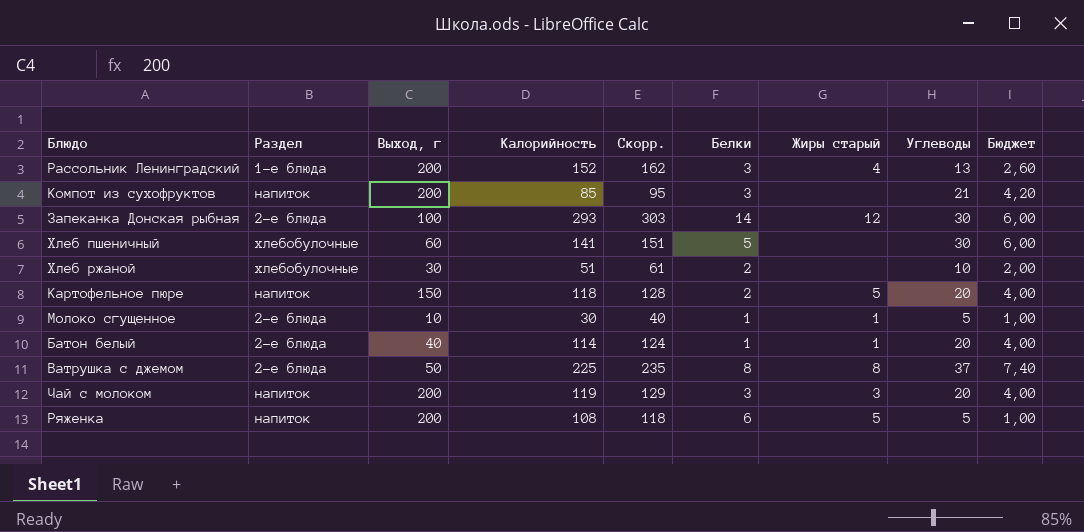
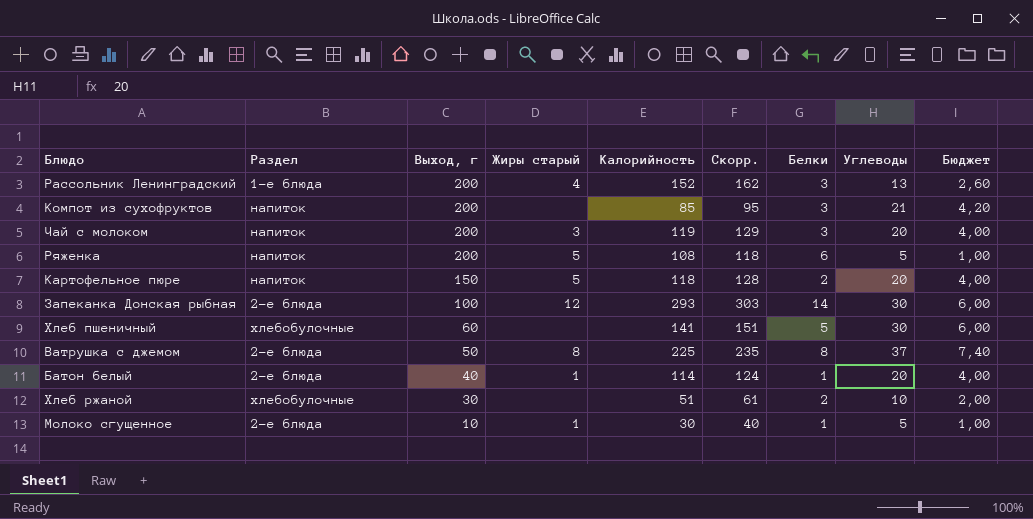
row order: none -> Выход, г descending
column Жиры старый | position: 7 -> 4

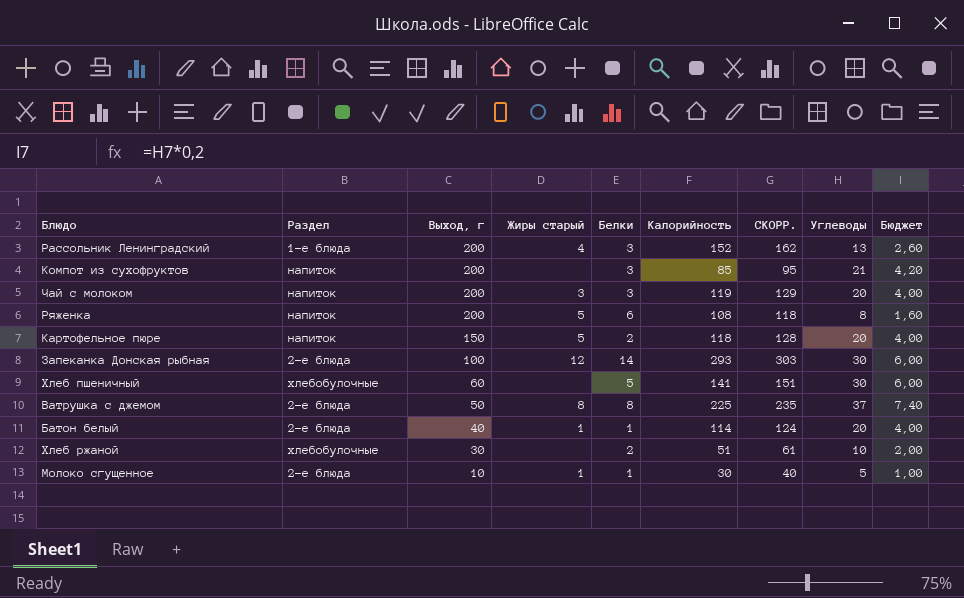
column Белки | position: 7 -> 5
column name: Скорр. -> СКОРР.
Ряженка | Углеводы: 5 -> 8
Ряженка | Бюджет: 1,00 -> 1,60

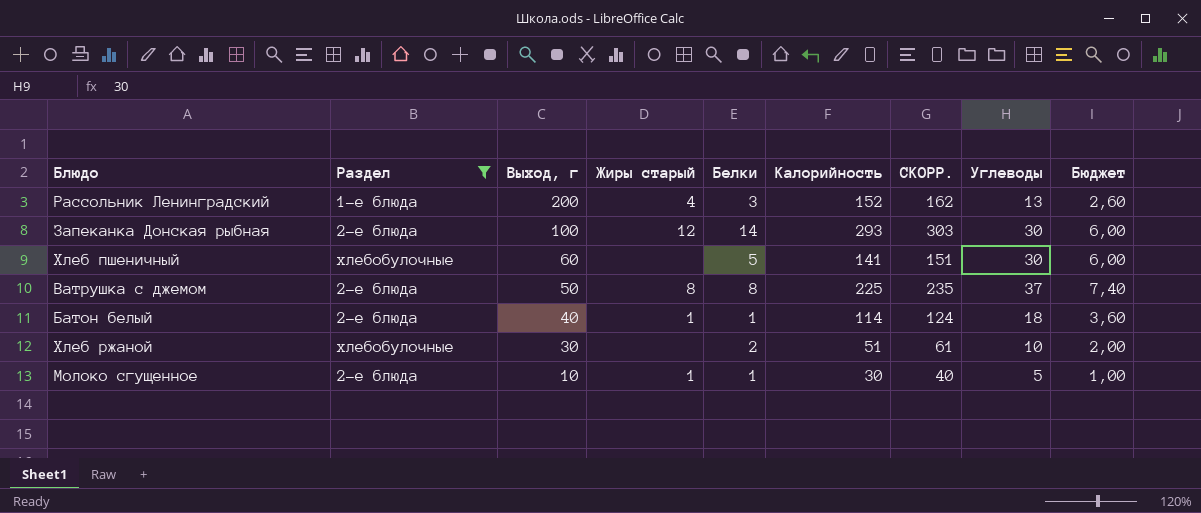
filter: none -> Раздел != напиток
Батон белый | Углеводы: 20 -> 18
Батон белый | Бюджет: 4,00 -> 3,60

